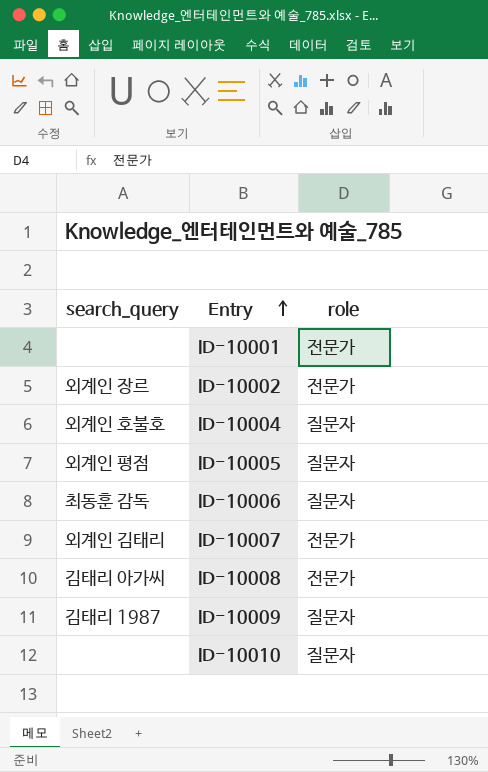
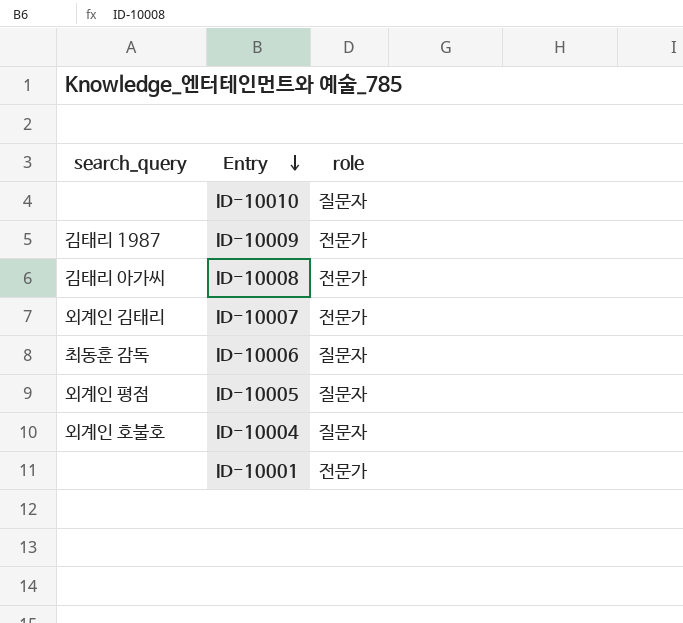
row order: Entry ascending -> Entry descending
row ID-10002: 외계인 장르 | 전문가 -> none
ID-10009 | role: 질문자 -> 전문가

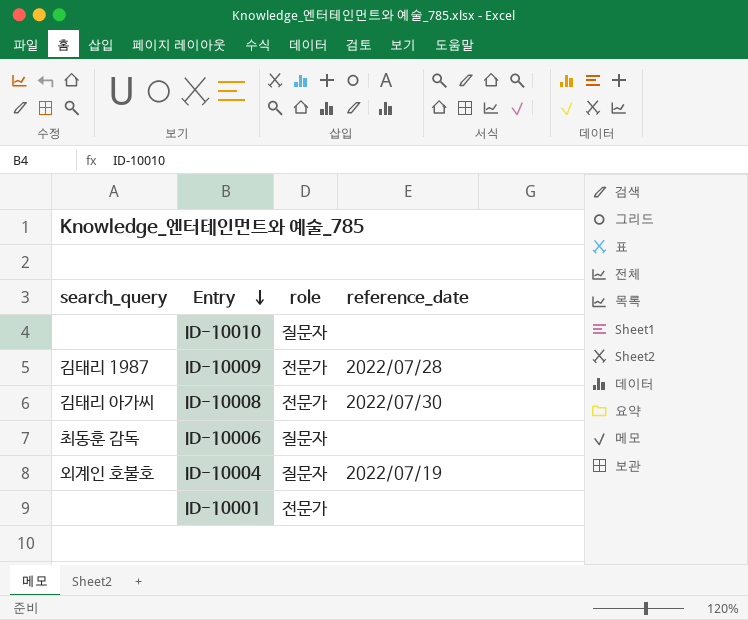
column reference_date | position: none -> 4
row ID-10007: 외계인 김태리 | 전문가 -> none
row ID-10005: 외계인 평점 | 질문자 -> none

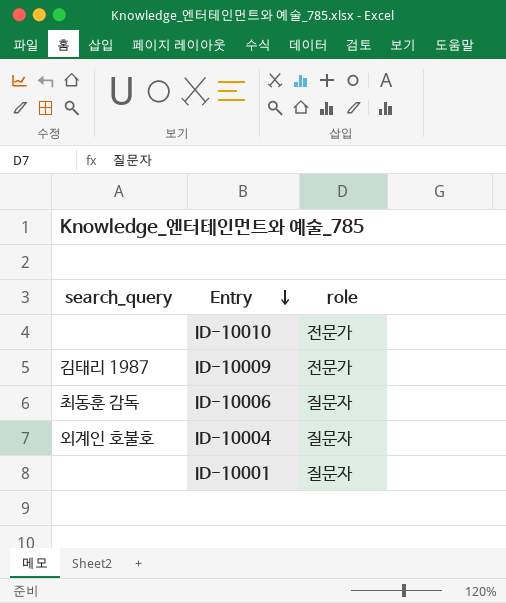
column reference_date | position: 4 -> none
row ID-10008: 김태리 아가씨 | 전문가 | 2022/07/30 -> none
ID-10010 | role: 질문자 -> 전문가
ID-10001 | role: 전문가 -> 질문자

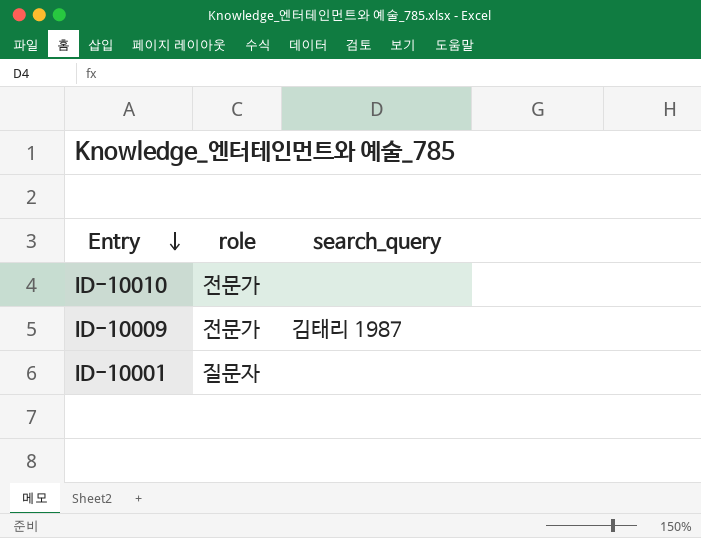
column search_query | position: 1 -> 3
row ID-10006: 최동훈 감독 | 질문자 -> none
row ID-10004: 외계인 호불호 | 질문자 -> none

